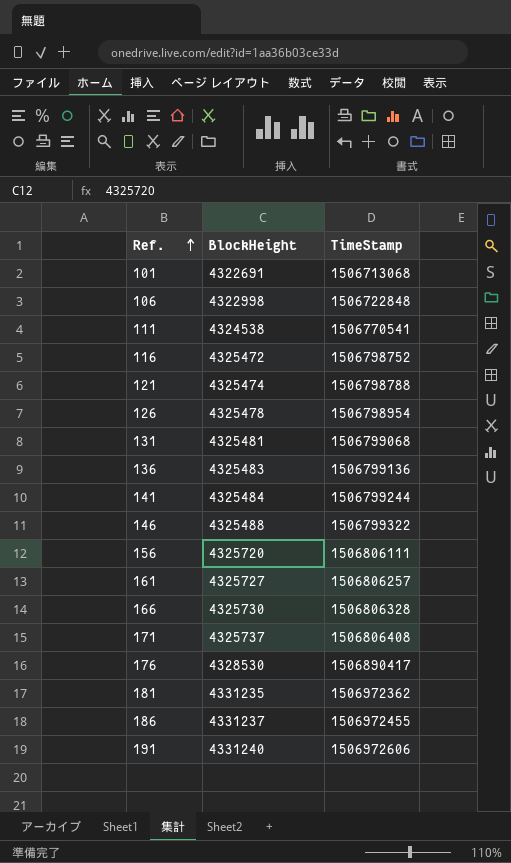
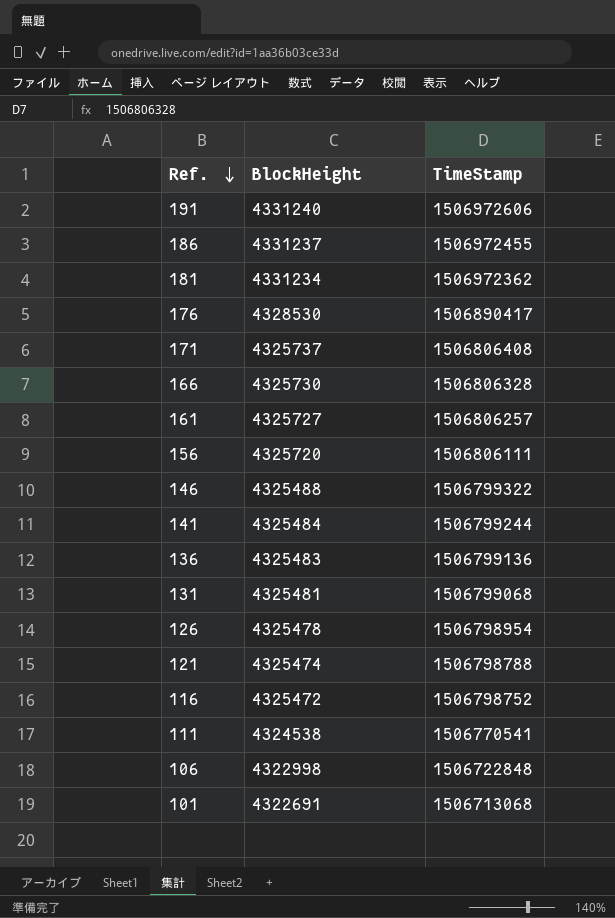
row order: Ref. ascending -> Ref. descending
181 | BlockHeight: 4331235 -> 4331234

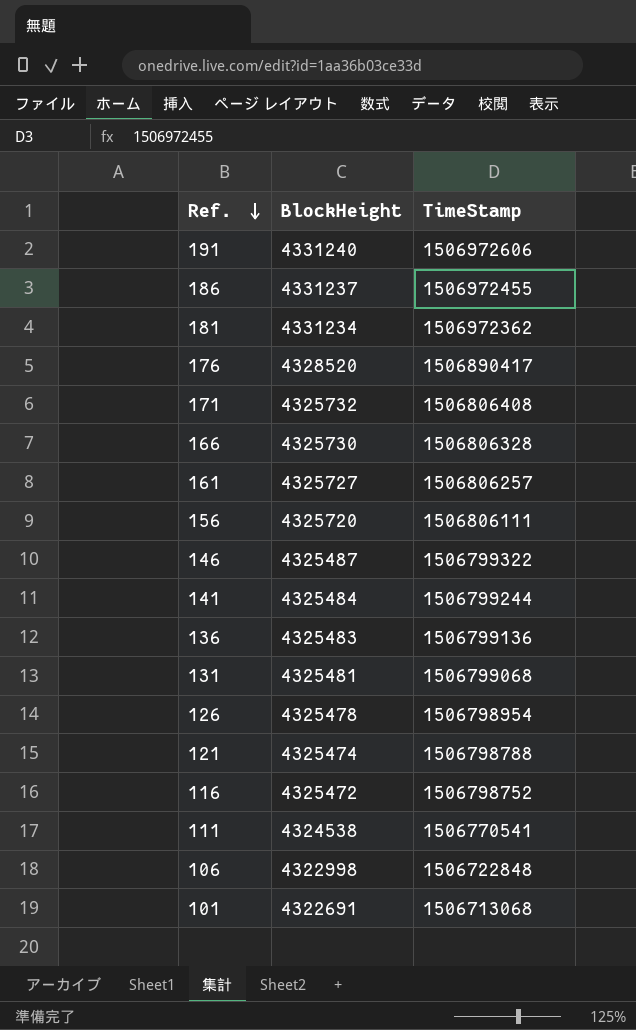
176 | BlockHeight: 4328530 -> 4328520
171 | BlockHeight: 4325737 -> 4325732
146 | BlockHeight: 4325488 -> 4325487

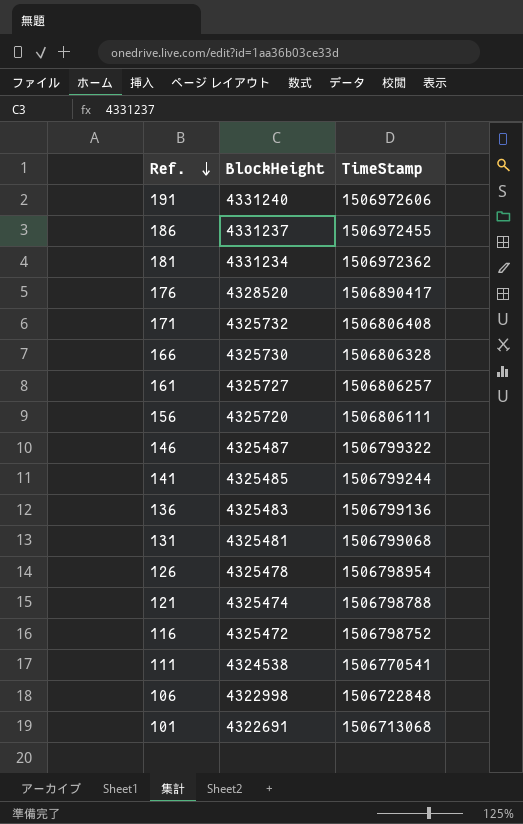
141 | BlockHeight: 4325484 -> 4325485

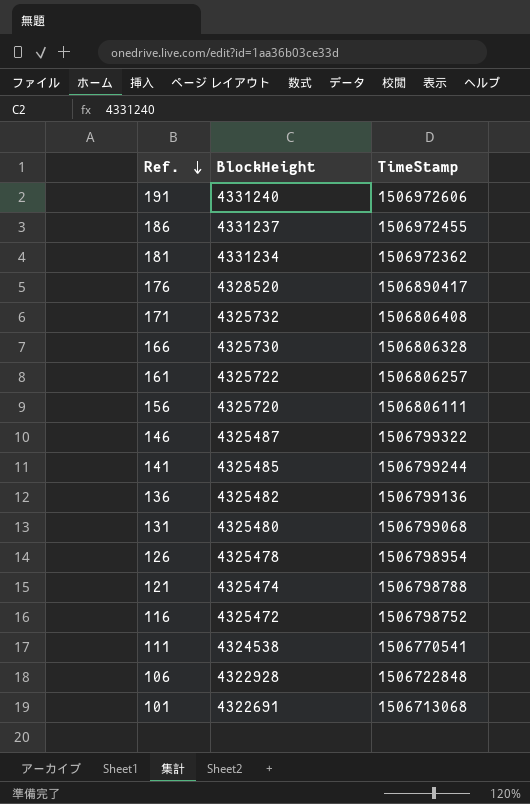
161 | BlockHeight: 4325727 -> 4325722
136 | BlockHeight: 4325483 -> 4325482
131 | BlockHeight: 4325481 -> 4325480
106 | BlockHeight: 4322998 -> 4322928

